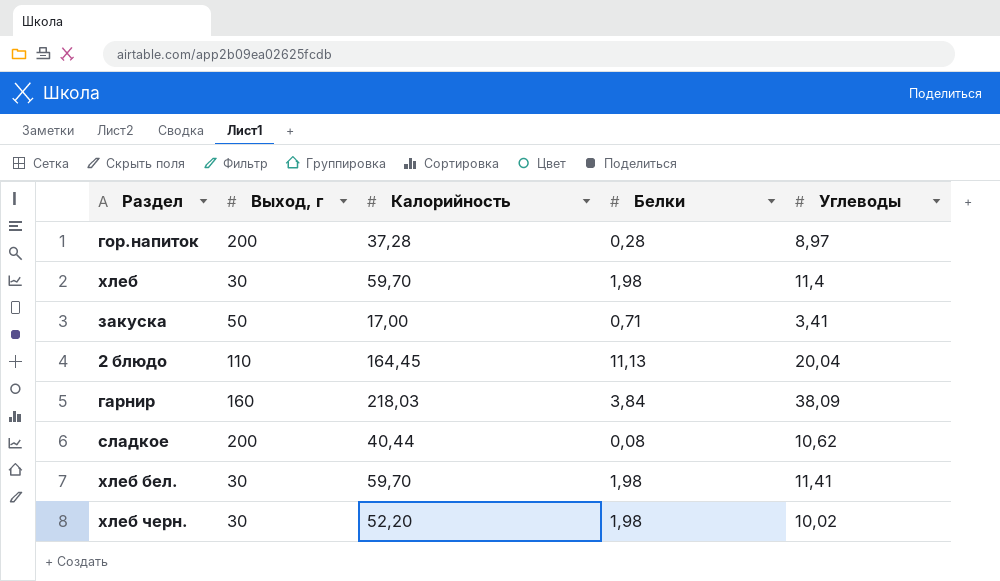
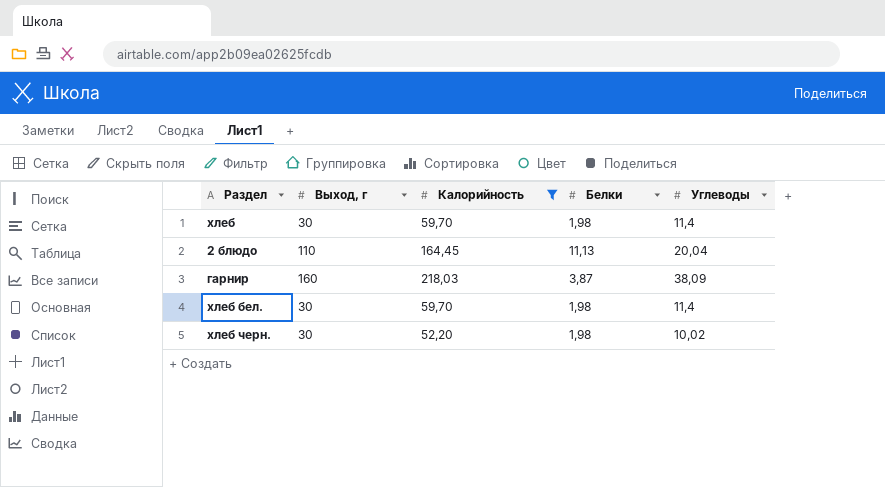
filter: none -> Калорийность >= 52,20
гарнир | Белки: 3,84 -> 3,87
хлеб бел. | Углеводы: 11,41 -> 11,4

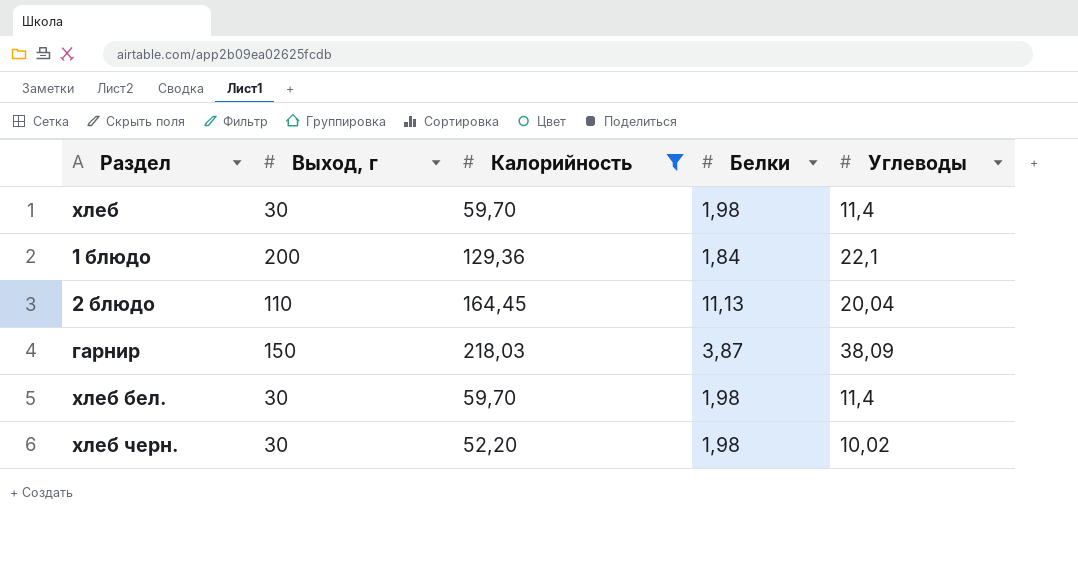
row 1 блюдо: none -> 200 | 129,36 | 1,84 | 22,1
гарнир | Выход, г: 160 -> 150

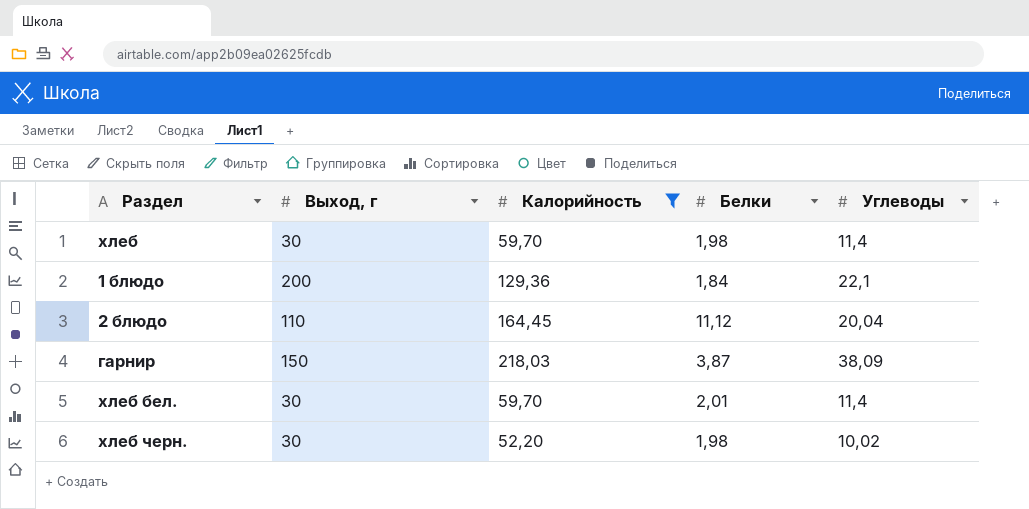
2 блюдо | Белки: 11,13 -> 11,12
хлеб бел. | Белки: 1,98 -> 2,01

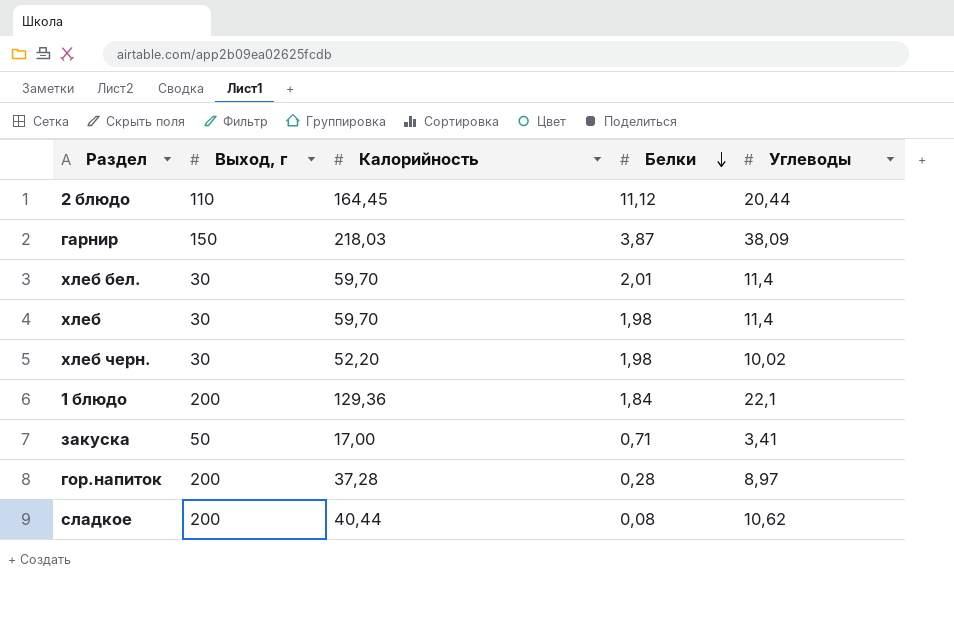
filter: Калорийность >= 52,20 -> none
row order: none -> Белки descending
2 блюдо | Углеводы: 20,04 -> 20,44

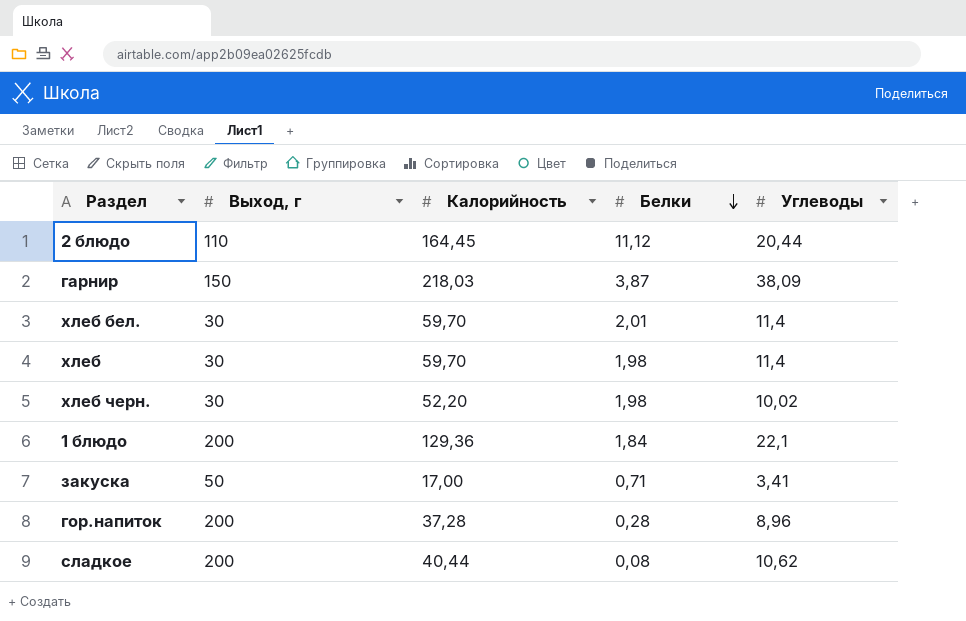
гор.напиток | Углеводы: 8,97 -> 8,96

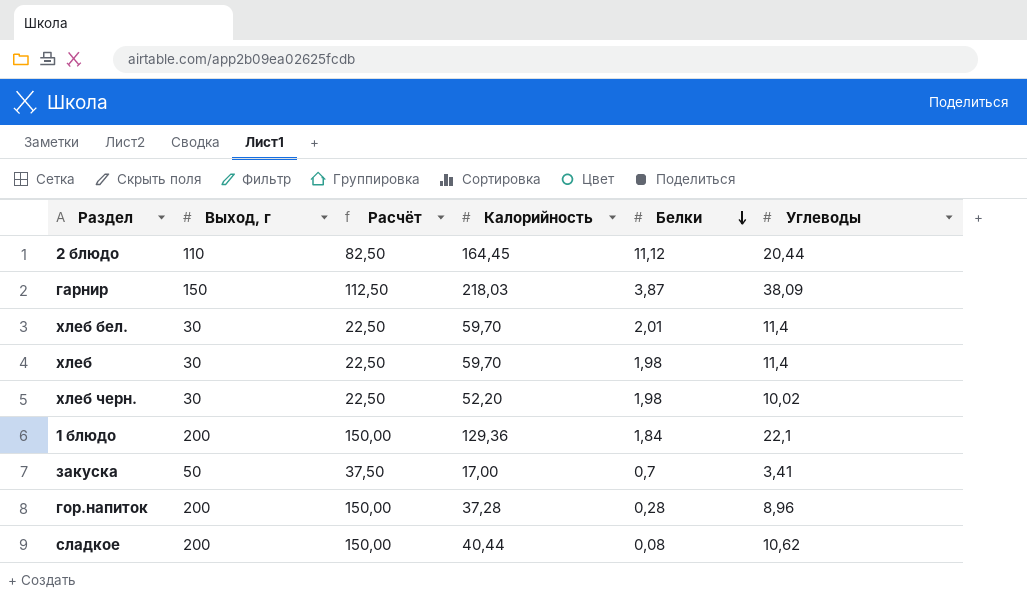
column Расчёт | formula: none -> [Выход, г] * 0,75
закуска | Белки: 0,71 -> 0,7

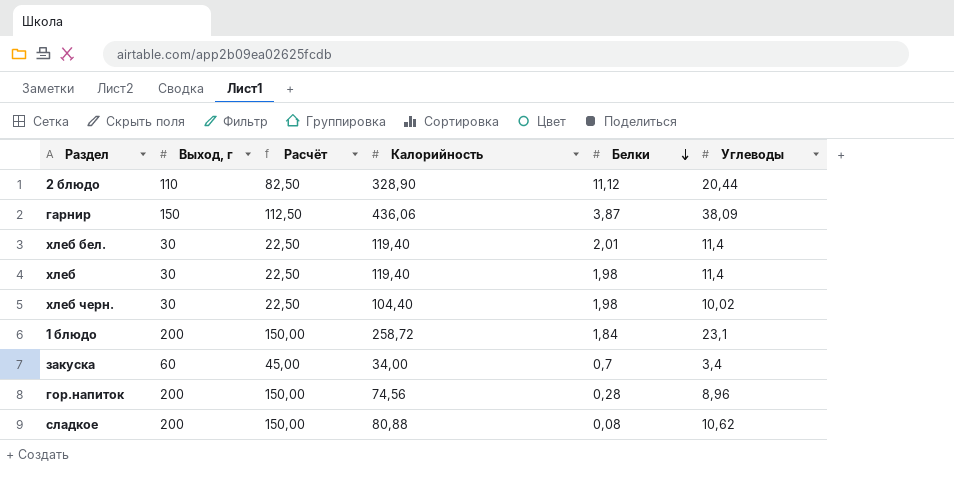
2 блюдо | Калорийность: 164,45 -> 328,90
гарнир | Калорийность: 218,03 -> 436,06
хлеб бел. | Калорийность: 59,70 -> 119,40
хлеб | Калорийность: 59,70 -> 119,40
хлеб черн. | Калорийность: 52,20 -> 104,40
1 блюдо | Калорийность: 129,36 -> 258,72
1 блюдо | Углеводы: 22,1 -> 23,1
закуска | Выход, г: 50 -> 60
закуска | Расчёт: 37,50 -> 45,00
закуска | Калорийность: 17,00 -> 34,00
закуска | Углеводы: 3,41 -> 3,4
гор.напиток | Калорийность: 37,28 -> 74,56
сладкое | Калорийность: 40,44 -> 80,88

